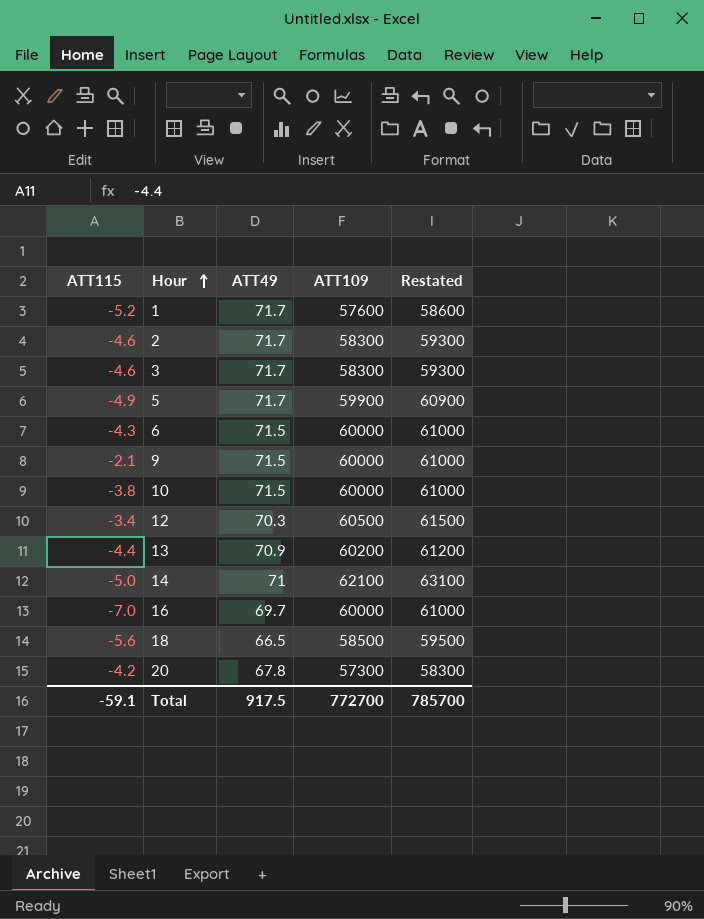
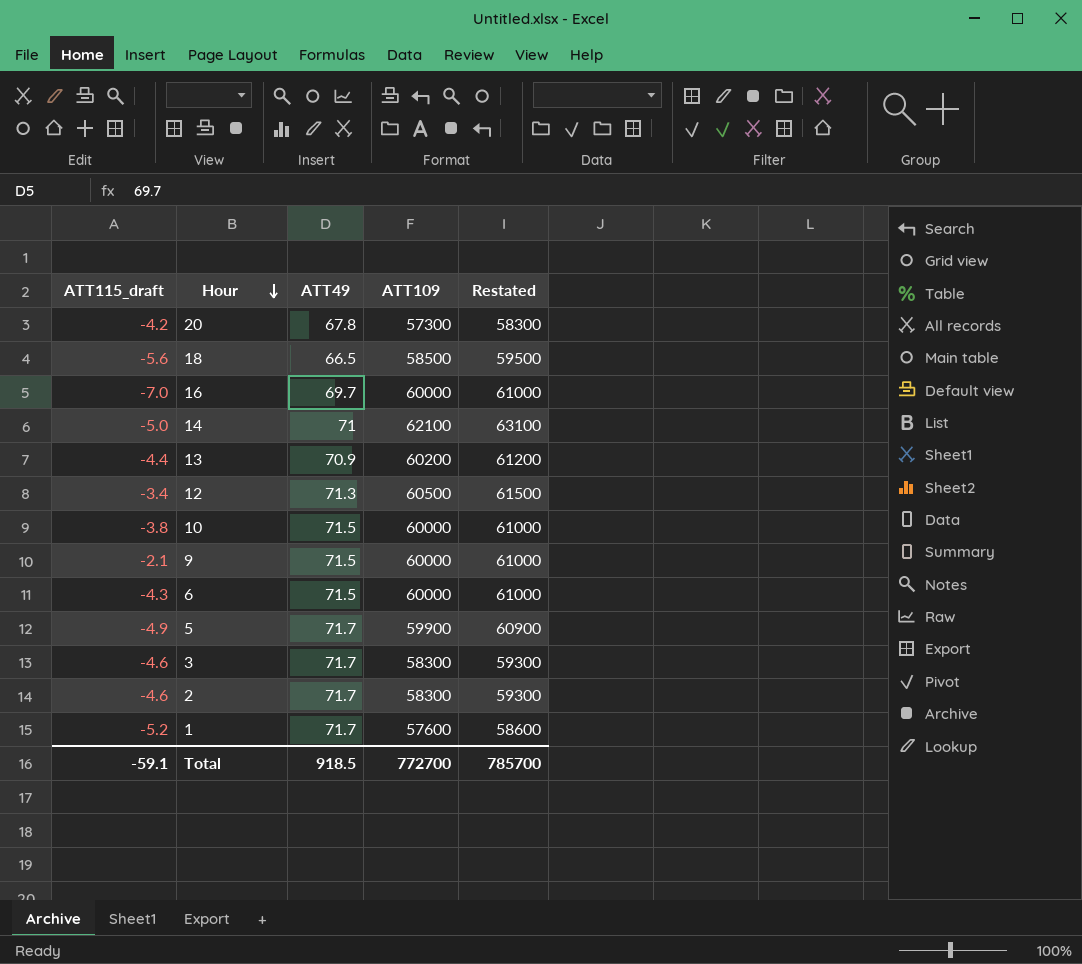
row order: Hour ascending -> Hour descending
column name: ATT115 -> ATT115_draft
12 | ATT49: 70.3 -> 71.3
Total | ATT49: 917.5 -> 918.5

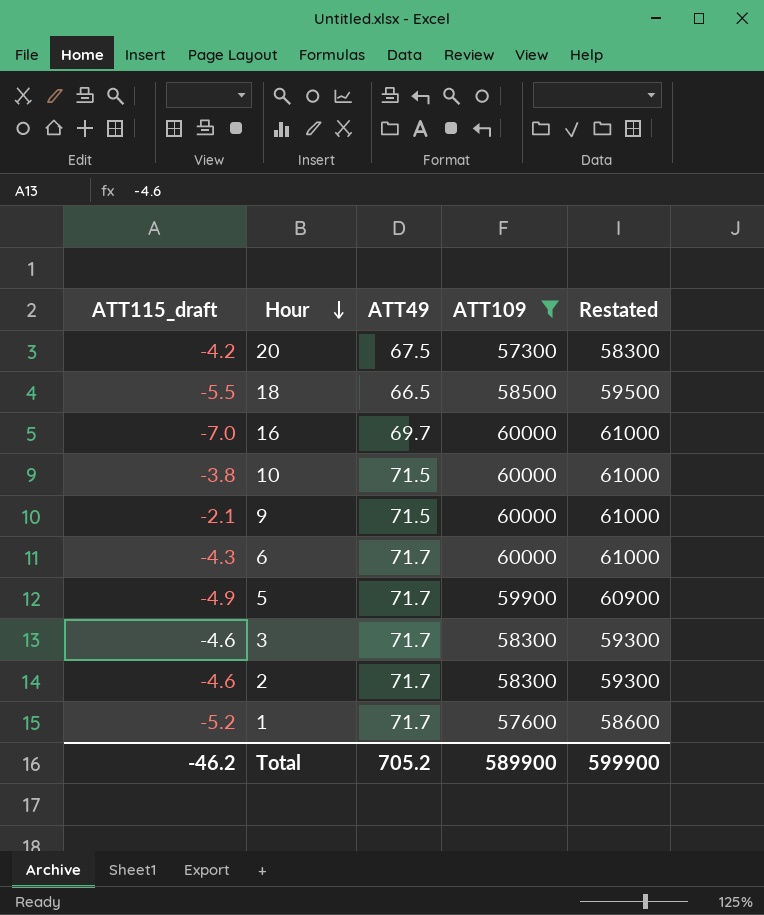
filter: none -> ATT109 <= 60000
20 | ATT49: 67.8 -> 67.5
18 | ATT115_draft: -5.6 -> -5.5
6 | ATT49: 71.5 -> 71.7
Total | ATT115_draft: -59.1 -> -46.2
Total | ATT49: 918.5 -> 705.2
Total | ATT109: 772700 -> 589900
Total | Restated: 785700 -> 599900

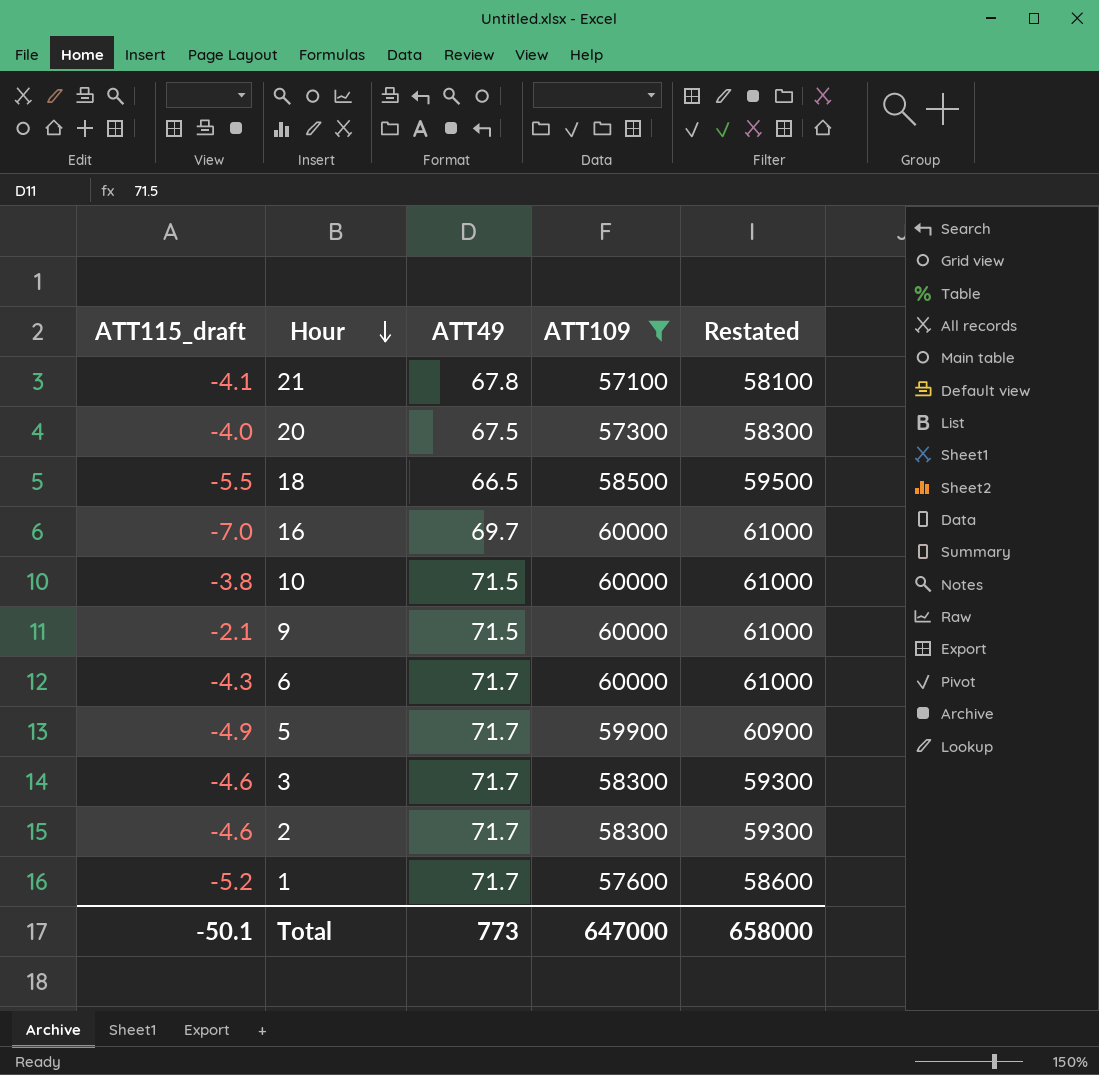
row 21: none -> -4.1 | 67.8 | 57100 | 58100
20 | ATT115_draft: -4.2 -> -4.0
Total | ATT115_draft: -46.2 -> -50.1
Total | ATT49: 705.2 -> 773
Total | ATT109: 589900 -> 647000
Total | Restated: 599900 -> 658000

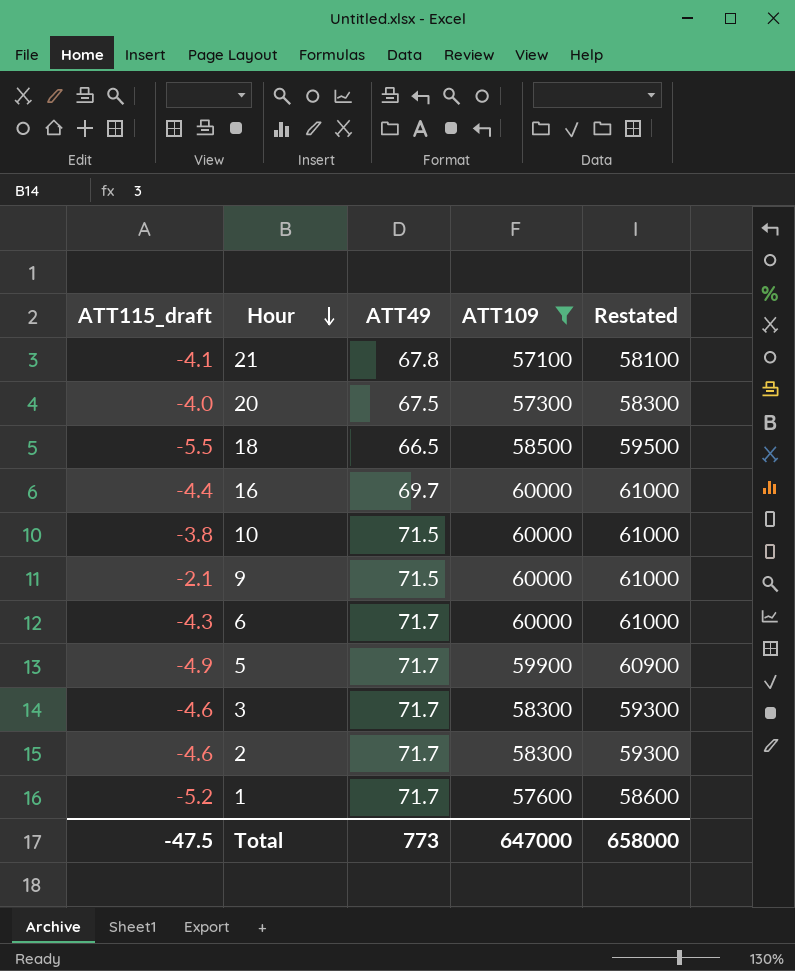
16 | ATT115_draft: -7.0 -> -4.4
Total | ATT115_draft: -50.1 -> -47.5

